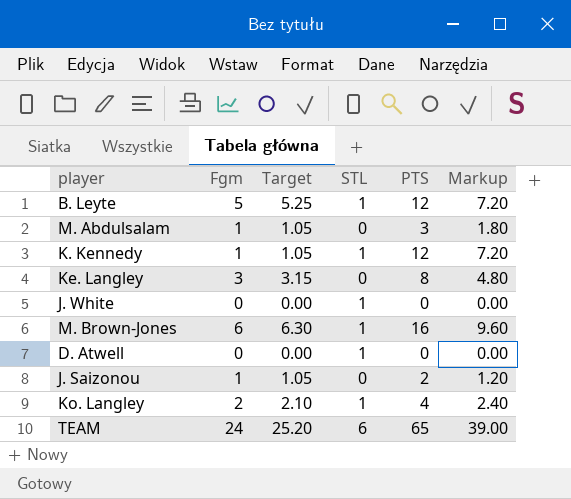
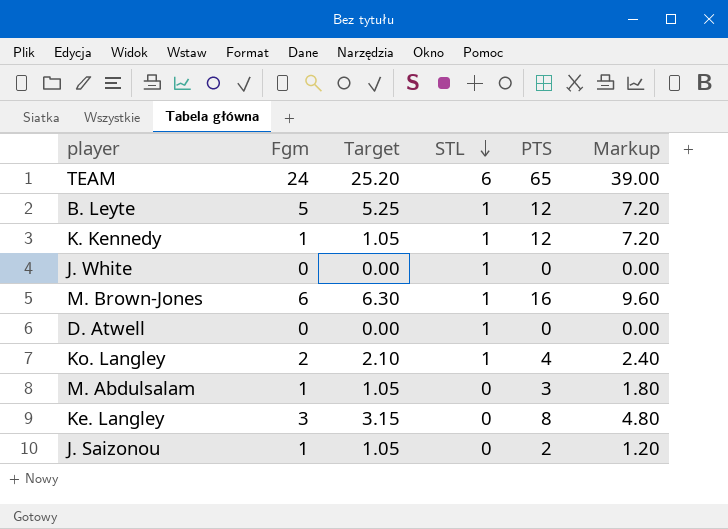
row order: none -> STL descending

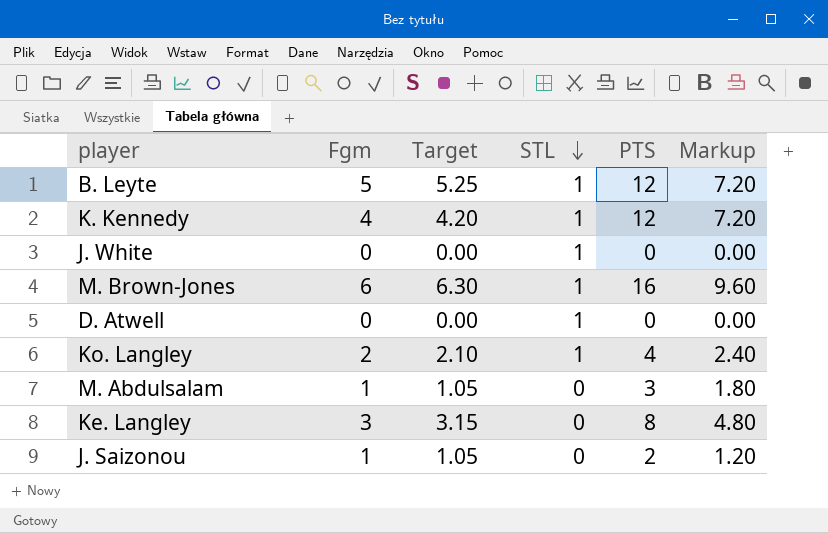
row TEAM: 24 | 25.20 | 6 | 65 | 39.00 -> none
K. Kennedy | Fgm: 1 -> 4
K. Kennedy | Target: 1.05 -> 4.20

